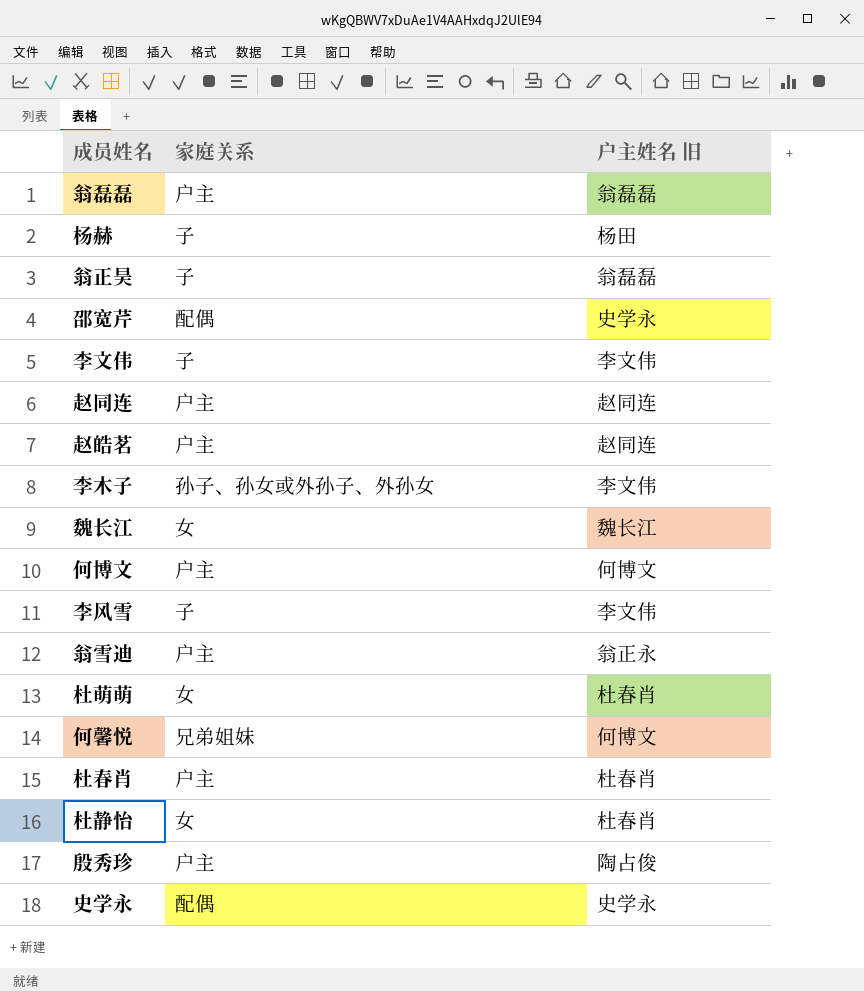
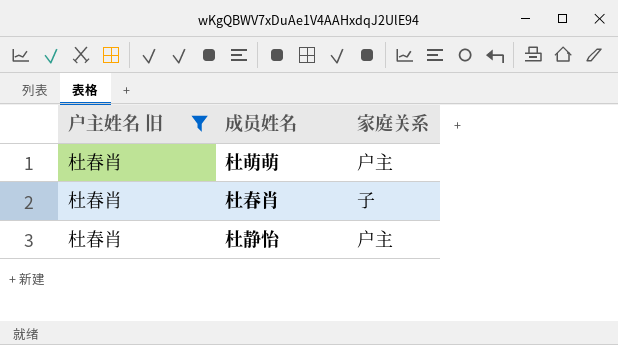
filter: none -> 户主姓名 旧 = 杜春肖
column 户主姓名 旧 | position: 3 -> 1
杜萌萌 | 家庭关系: 女 -> 户主
杜春肖 | 家庭关系: 户主 -> 子
杜静怡 | 家庭关系: 女 -> 户主

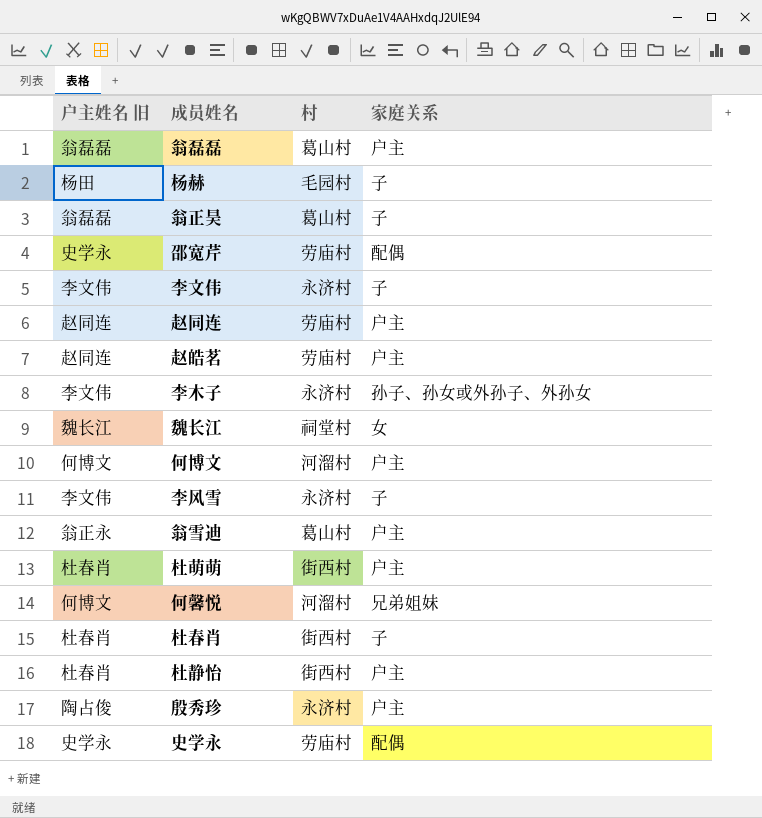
filter: 户主姓名 旧 = 杜春肖 -> none
column 村 | position: none -> 3

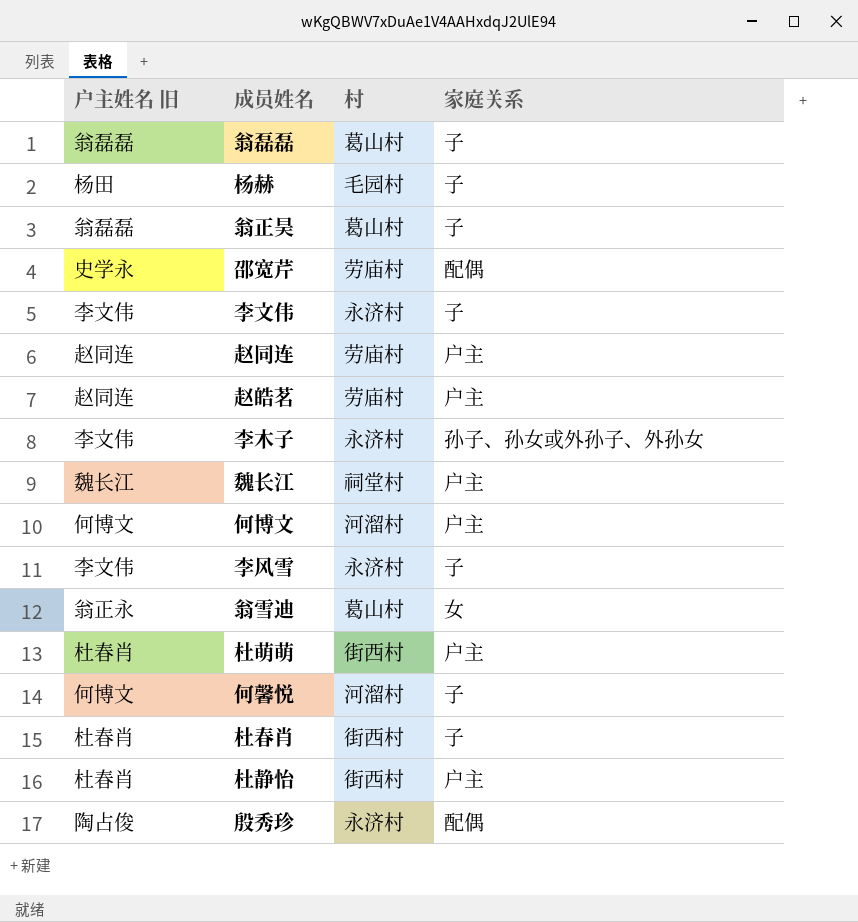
row 史学永: 史学永 | 劳庙村 | 配偶 -> none
翁磊磊 | 家庭关系: 户主 -> 子
魏长江 | 家庭关系: 女 -> 户主
翁雪迪 | 家庭关系: 户主 -> 女
何馨悦 | 家庭关系: 兄弟姐妹 -> 子
殷秀珍 | 家庭关系: 户主 -> 配偶

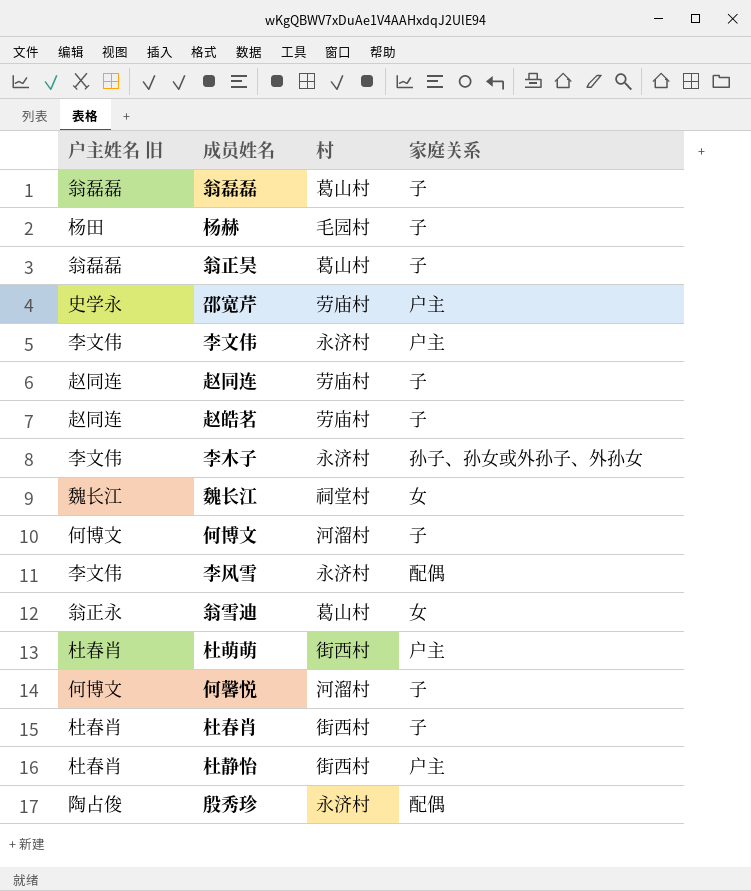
邵宽芹 | 家庭关系: 配偶 -> 户主
李文伟 | 家庭关系: 子 -> 户主
赵同连 | 家庭关系: 户主 -> 子
赵皓茗 | 家庭关系: 户主 -> 子
魏长江 | 家庭关系: 户主 -> 女
何博文 | 家庭关系: 户主 -> 子
李风雪 | 家庭关系: 子 -> 配偶

